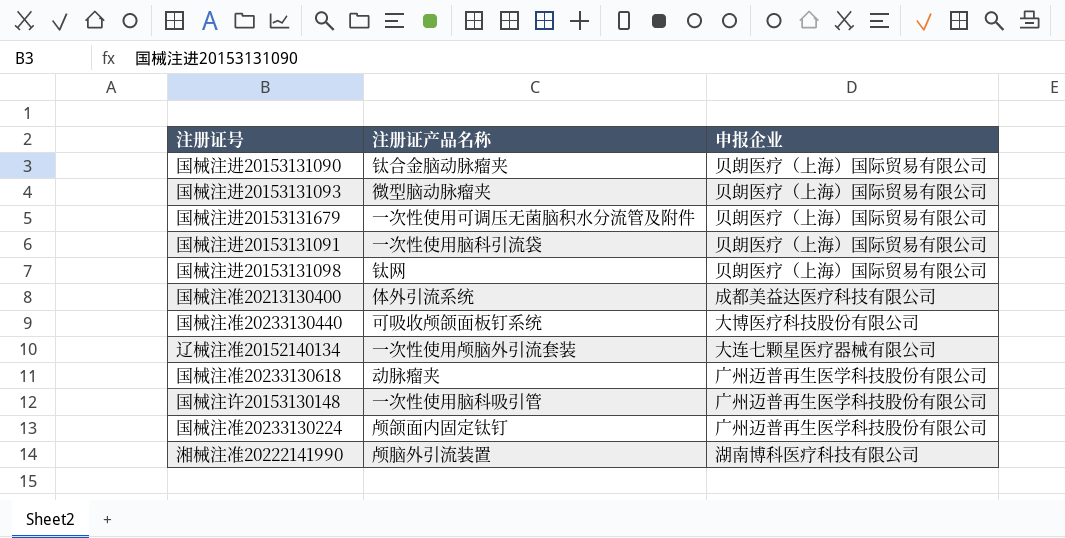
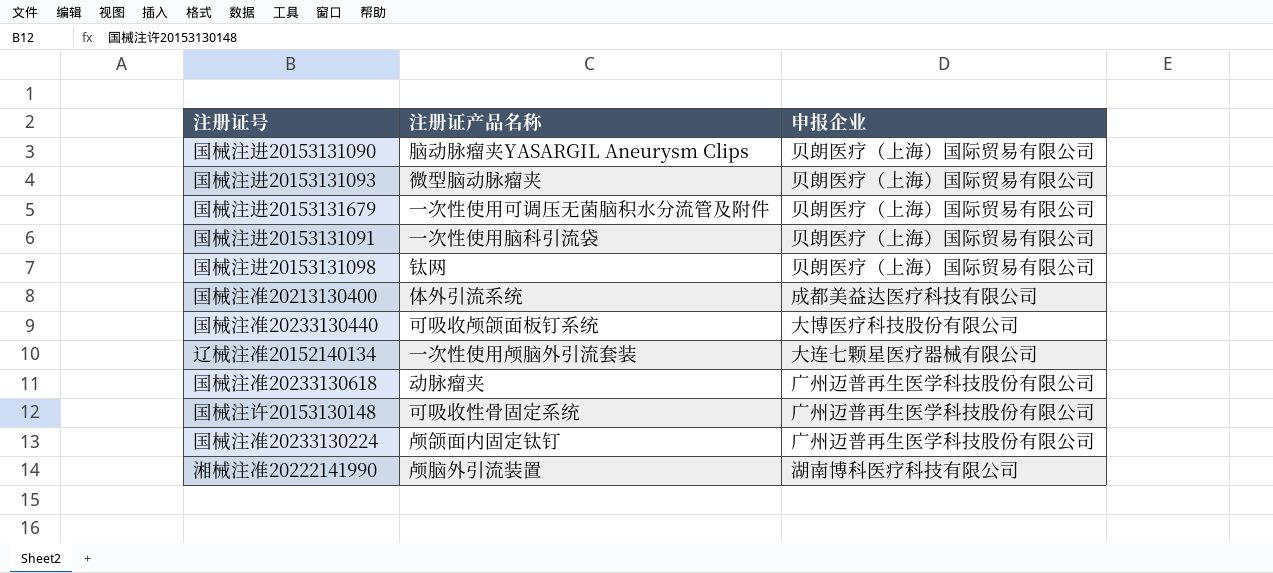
国械注进20153131090 | 注册证产品名称: 钛合金脑动脉瘤夹 -> 脑动脉瘤夹YASARGIL Aneurysm Clips
国械注许20153130148 | 注册证产品名称: 一次性使用脑科吸引管 -> 可吸收性骨固定系统

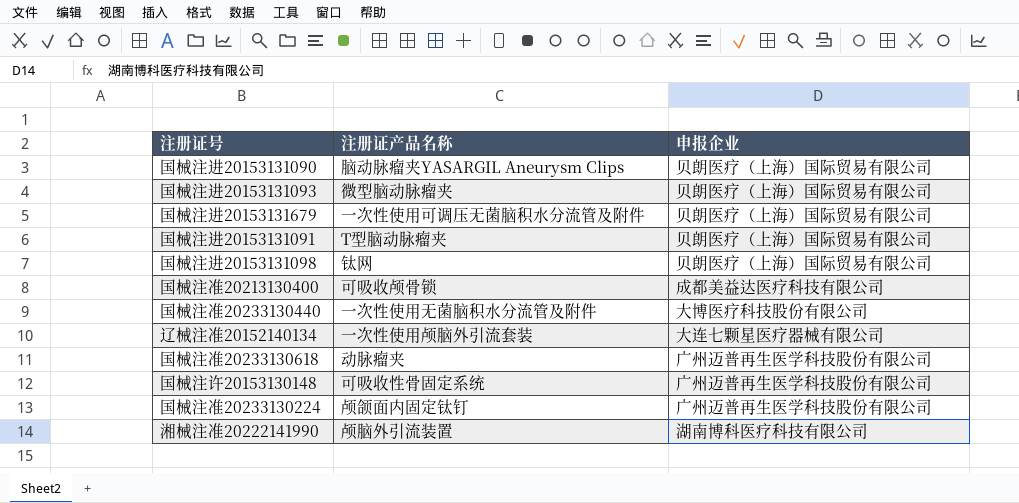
国械注进20153131091 | 注册证产品名称: 一次性使用脑科引流袋 -> T型脑动脉瘤夹
国械注准20213130400 | 注册证产品名称: 体外引流系统 -> 可吸收颅骨锁
国械注准20233130440 | 注册证产品名称: 可吸收颅颌面板钉系统 -> 一次性使用无菌脑积水分流管及附件

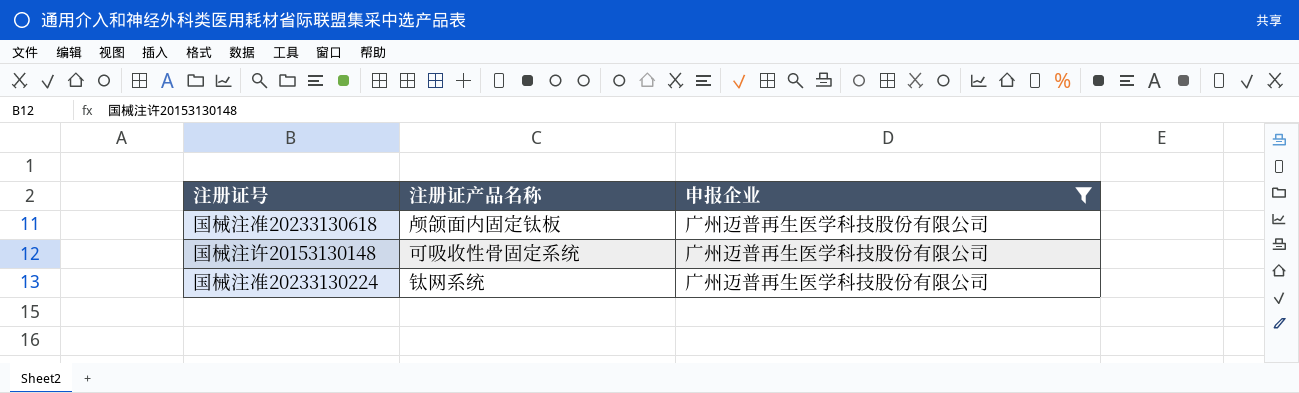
filter: none -> 申报企业 = 广州迈普再生医学科技股份有限公司
国械注准20233130618 | 注册证产品名称: 动脉瘤夹 -> 颅颌面内固定钛板
国械注准20233130224 | 注册证产品名称: 颅颌面内固定钛钉 -> 钛网系统

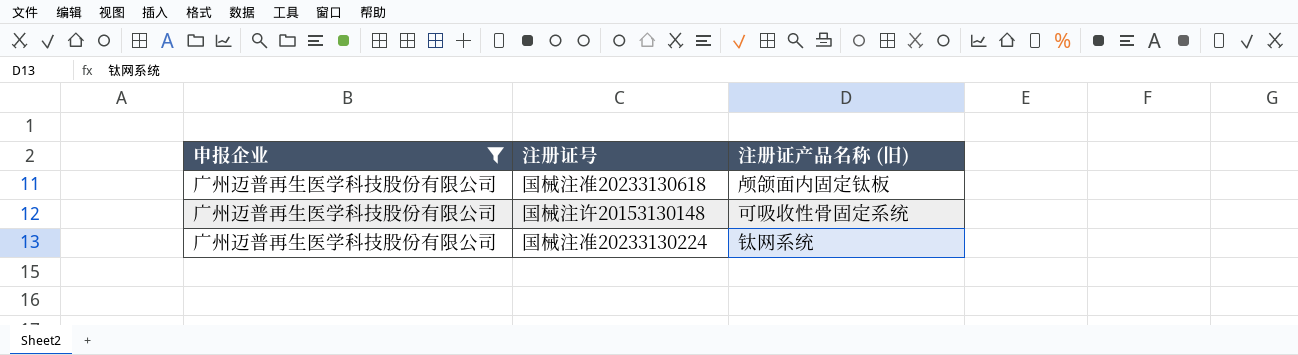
column 申报企业 | position: 3 -> 1
column name: 注册证产品名称 -> 注册证产品名称 (旧)

